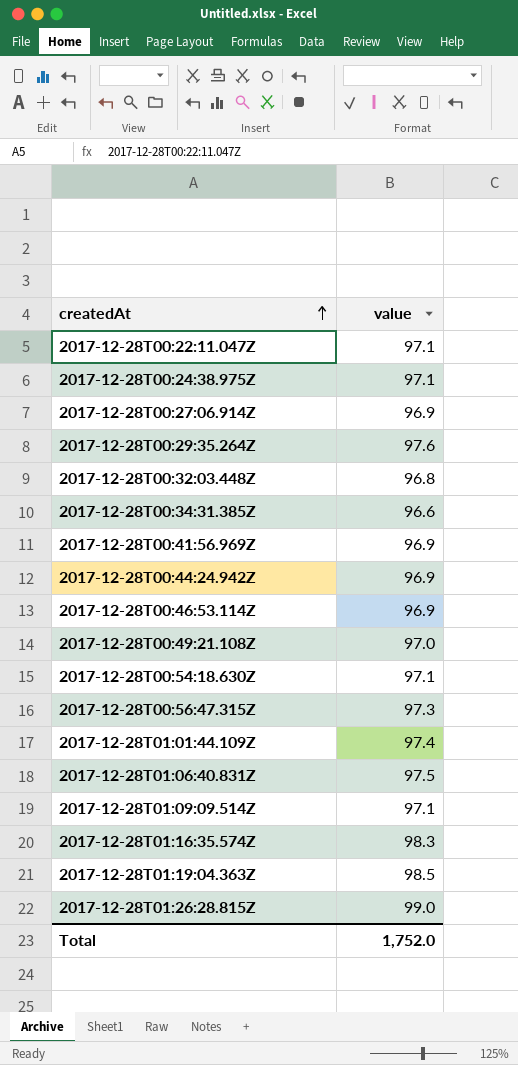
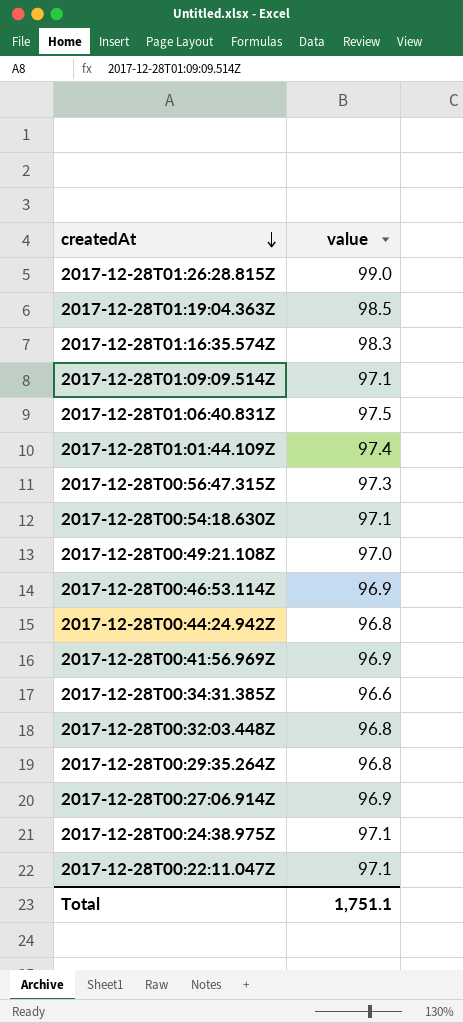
row order: createdAt ascending -> createdAt descending
2017-12-28T00:44:24.942Z | value: 96.9 -> 96.8
2017-12-28T00:29:35.264Z | value: 97.6 -> 96.8
Total | value: 1,752.0 -> 1,751.1

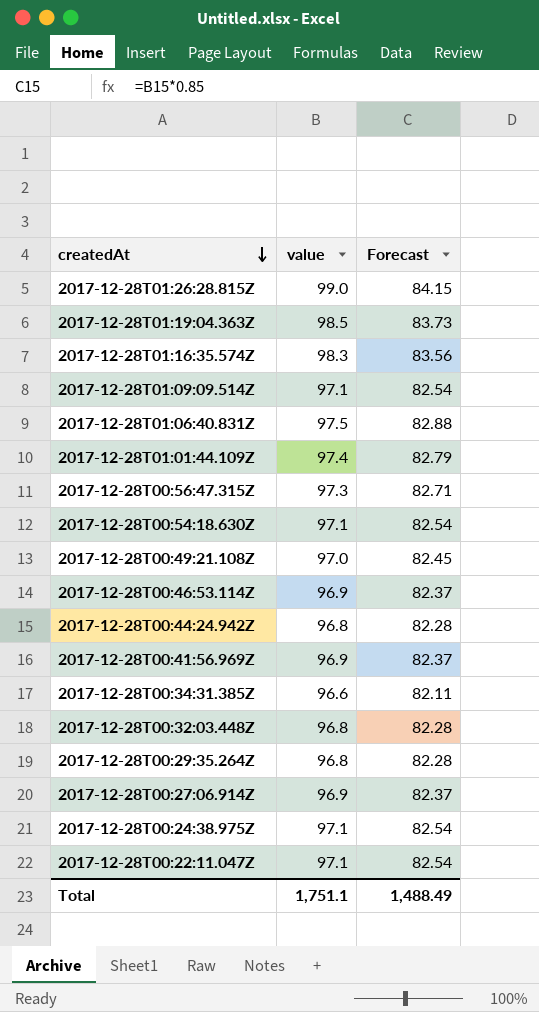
column Forecast | formula: none -> [value] * 0.85

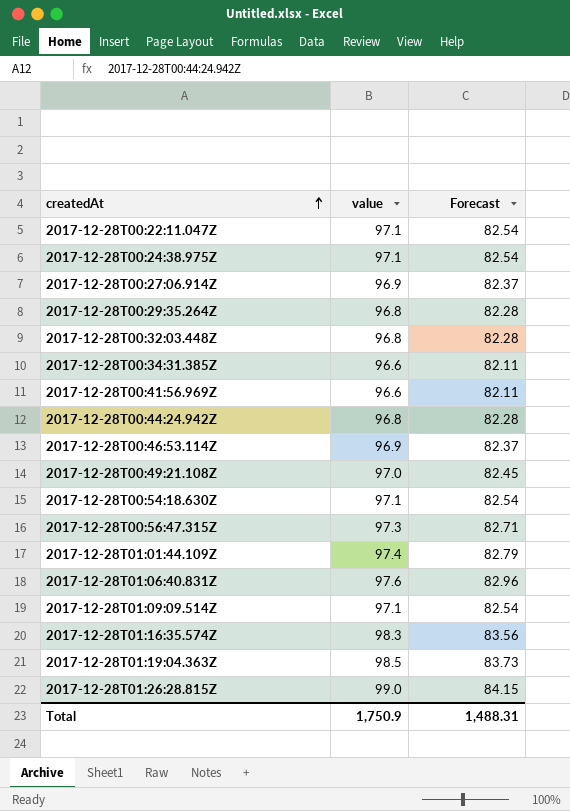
row order: createdAt descending -> createdAt ascending
2017-12-28T00:41:56.969Z | value: 96.9 -> 96.6
2017-12-28T00:41:56.969Z | Forecast: 82.37 -> 82.11
2017-12-28T01:06:40.831Z | value: 97.5 -> 97.6
2017-12-28T01:06:40.831Z | Forecast: 82.88 -> 82.96
Total | value: 1,751.1 -> 1,750.9
Total | Forecast: 1,488.49 -> 1,488.31

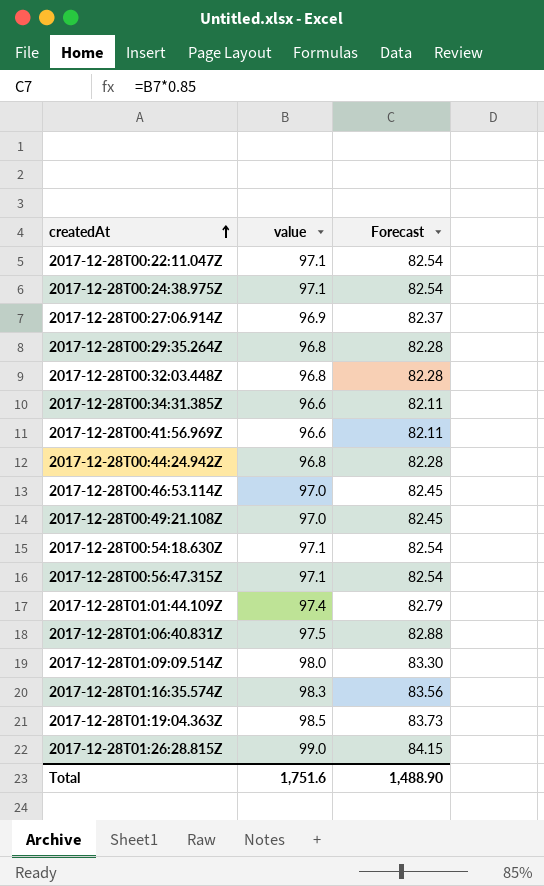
2017-12-28T00:46:53.114Z | value: 96.9 -> 97.0
2017-12-28T00:46:53.114Z | Forecast: 82.37 -> 82.45
2017-12-28T00:56:47.315Z | value: 97.3 -> 97.1
2017-12-28T00:56:47.315Z | Forecast: 82.71 -> 82.54
2017-12-28T01:06:40.831Z | value: 97.6 -> 97.5
2017-12-28T01:06:40.831Z | Forecast: 82.96 -> 82.88
2017-12-28T01:09:09.514Z | value: 97.1 -> 98.0
2017-12-28T01:09:09.514Z | Forecast: 82.54 -> 83.30
Total | value: 1,750.9 -> 1,751.6
Total | Forecast: 1,488.31 -> 1,488.90

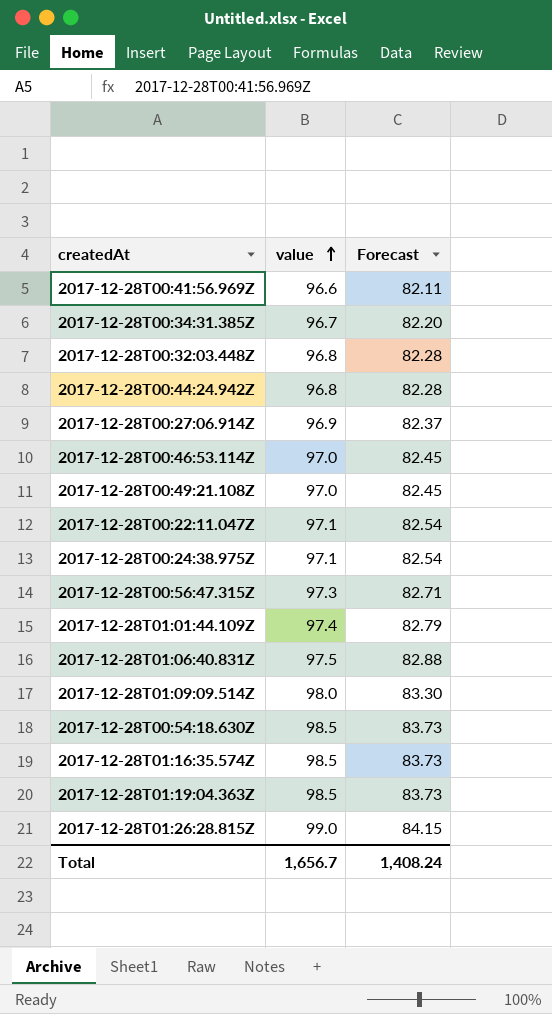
row order: createdAt ascending -> value ascending
row 2017-12-28T00:29:35.264Z: 96.8 | 82.28 -> none
2017-12-28T00:34:31.385Z | value: 96.6 -> 96.7
2017-12-28T00:34:31.385Z | Forecast: 82.11 -> 82.20
2017-12-28T00:56:47.315Z | value: 97.1 -> 97.3
2017-12-28T00:56:47.315Z | Forecast: 82.54 -> 82.71
2017-12-28T00:54:18.630Z | value: 97.1 -> 98.5
2017-12-28T00:54:18.630Z | Forecast: 82.54 -> 83.73
2017-12-28T01:16:35.574Z | value: 98.3 -> 98.5
2017-12-28T01:16:35.574Z | Forecast: 83.56 -> 83.73
Total | value: 1,751.6 -> 1,656.7
Total | Forecast: 1,488.90 -> 1,408.24

